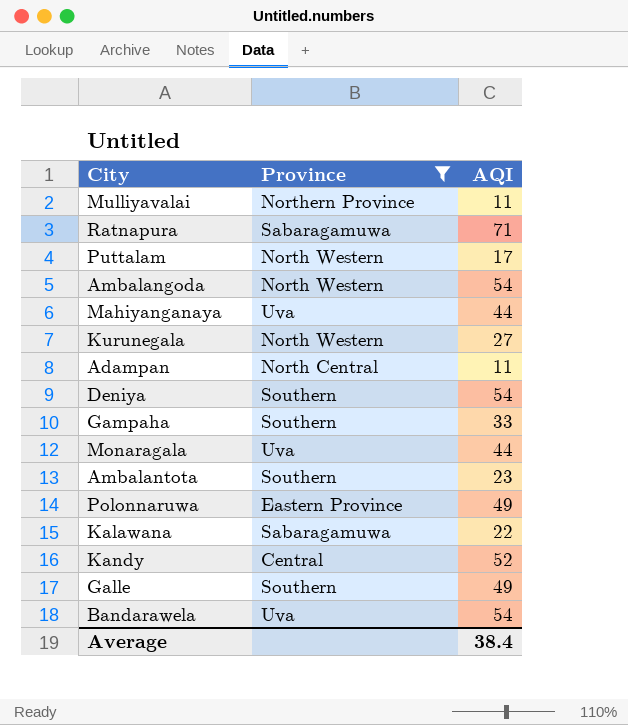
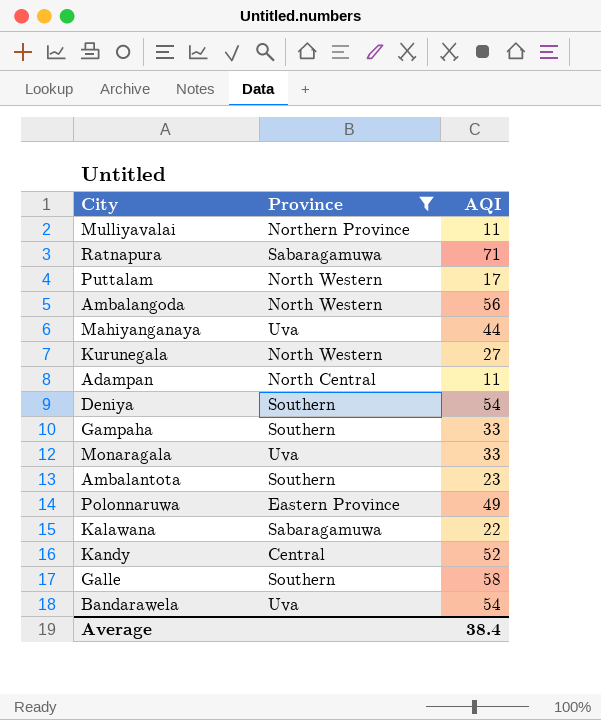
Ambalangoda | AQI: 54 -> 56
Monaragala | AQI: 44 -> 33
Galle | AQI: 49 -> 58

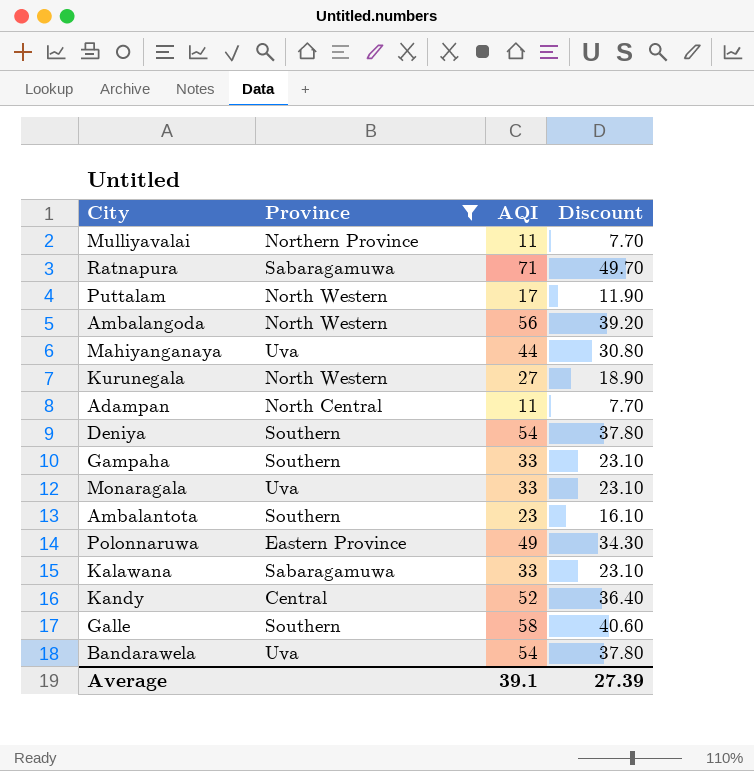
column Discount | formula: none -> [AQI] * 0.7
Kalawana | AQI: 22 -> 33
Average | AQI: 38.4 -> 39.1

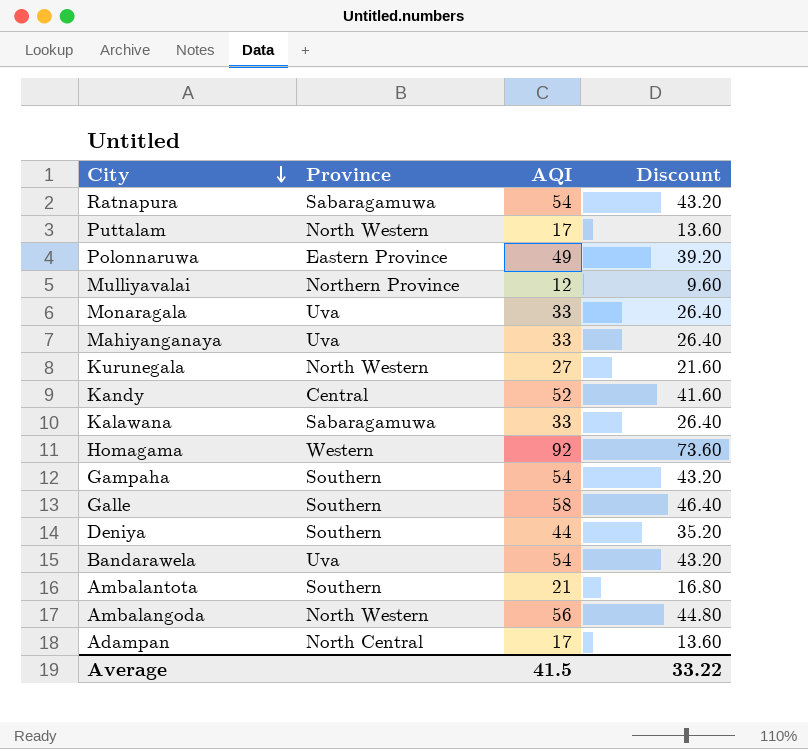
filter: Province != Western -> none
row order: none -> City descending
column Discount | formula: [AQI] * 0.7 -> [AQI] * 0.8
Ratnapura | AQI: 71 -> 54
Mulliyavalai | AQI: 11 -> 12
Mahiyanganaya | AQI: 44 -> 33
Gampaha | AQI: 33 -> 54
Deniya | AQI: 54 -> 44
Ambalantota | AQI: 23 -> 21
Adampan | AQI: 11 -> 17
Average | AQI: 39.1 -> 41.5
Average | Discount: 27.39 -> 33.22

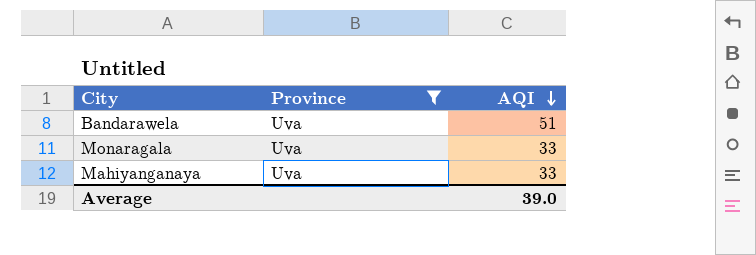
filter: none -> Province = Uva
row order: City descending -> AQI descending
column Discount | formula: [AQI] * 0.8 -> none
Bandarawela | AQI: 54 -> 51
Average | AQI: 41.5 -> 39.0

